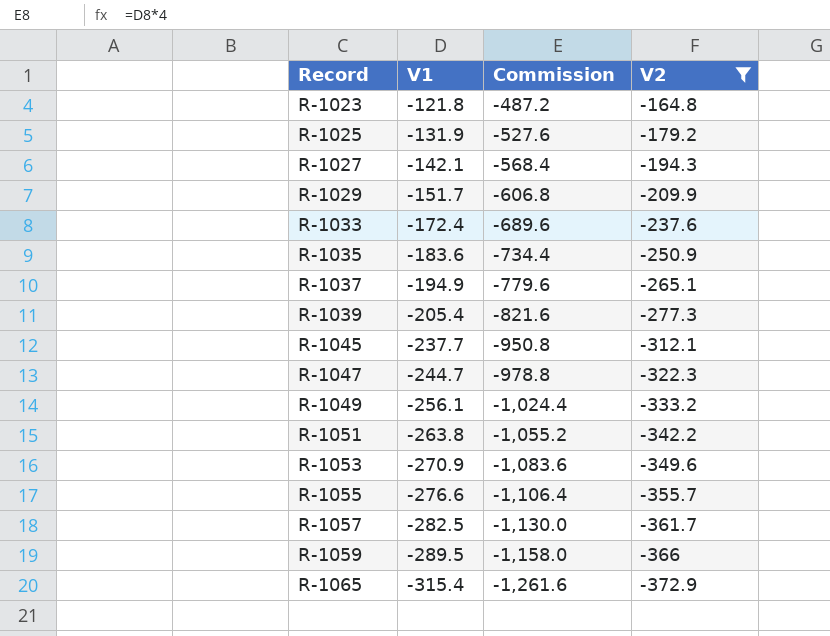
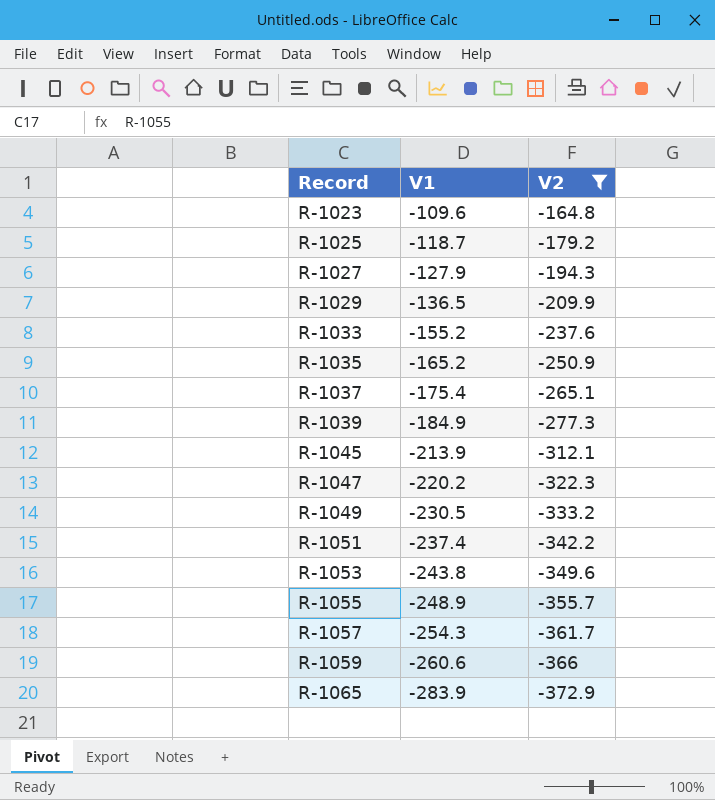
column Commission | formula: [V1] * 4 -> none
R-1023 | V1: -121.8 -> -109.6
R-1025 | V1: -131.9 -> -118.7
R-1027 | V1: -142.1 -> -127.9
R-1029 | V1: -151.7 -> -136.5
R-1033 | V1: -172.4 -> -155.2
R-1035 | V1: -183.6 -> -165.2
R-1037 | V1: -194.9 -> -175.4
R-1039 | V1: -205.4 -> -184.9
R-1045 | V1: -237.7 -> -213.9
R-1047 | V1: -244.7 -> -220.2
R-1049 | V1: -256.1 -> -230.5
R-1051 | V1: -263.8 -> -237.4
R-1053 | V1: -270.9 -> -243.8
R-1055 | V1: -276.6 -> -248.9
R-1057 | V1: -282.5 -> -254.3
R-1059 | V1: -289.5 -> -260.6
R-1065 | V1: -315.4 -> -283.9

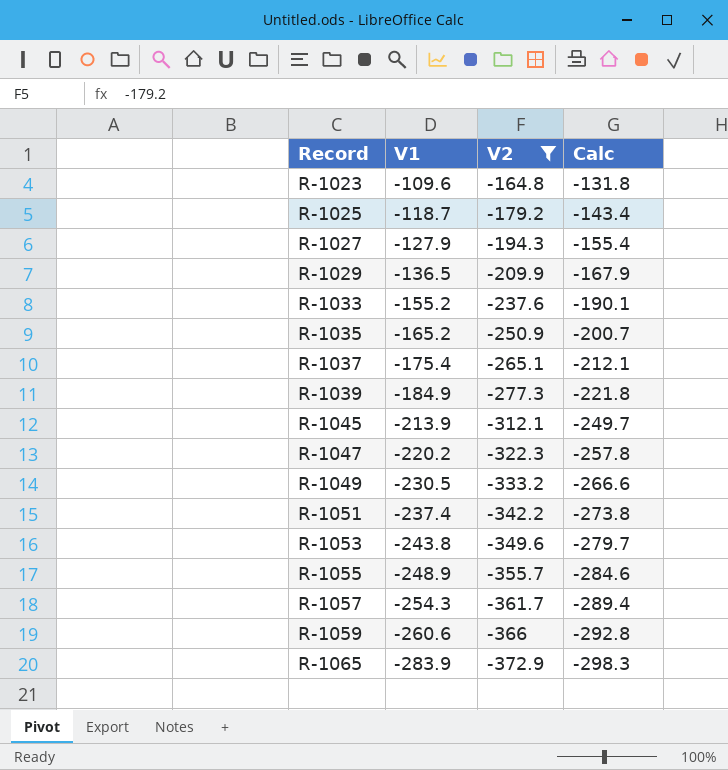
column Calc | formula: none -> [V2] * 0.8

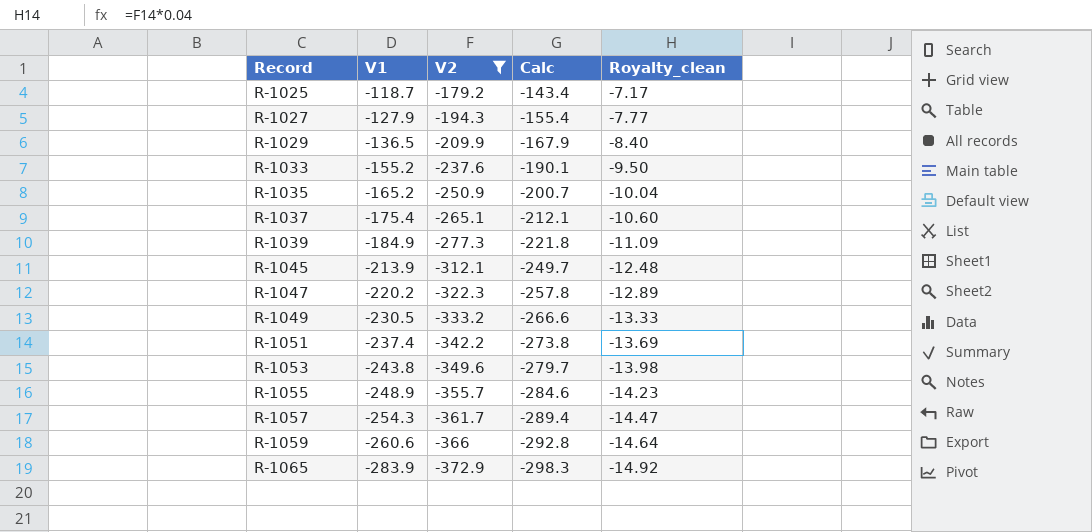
column Royalty_clean | formula: none -> [V2] * 0.04
row R-1023: -109.6 | -164.8 | -131.8 -> none

